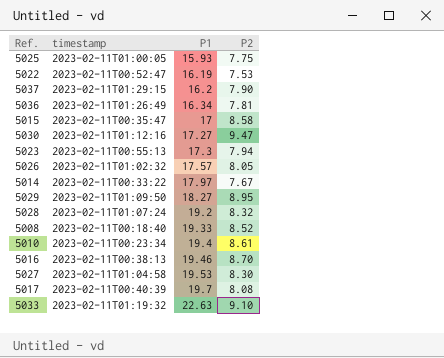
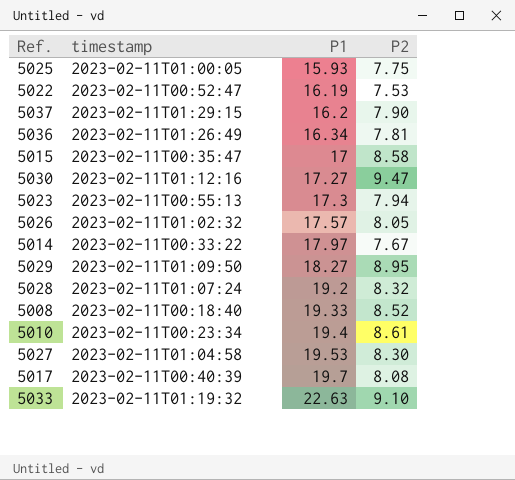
row 5016: 2023-02-11T00:38:13 | 19.46 | 8.70 -> none

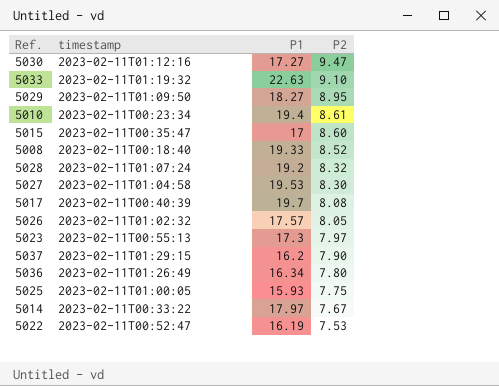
row order: P1 ascending -> P2 descending
5015 | P2: 8.58 -> 8.60
5023 | P2: 7.94 -> 7.97
5036 | P2: 7.81 -> 7.80

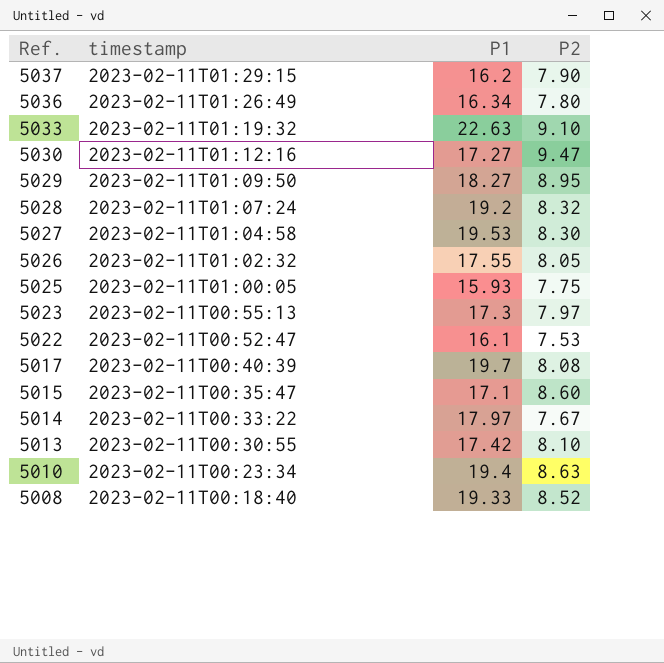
row order: P2 descending -> Ref. descending
5026 | P1: 17.57 -> 17.55
5022 | P1: 16.19 -> 16.1
5015 | P1: 17 -> 17.1
row 5013: none -> 2023-02-11T00:30:55 | 17.42 | 8.10
5010 | P2: 8.61 -> 8.63

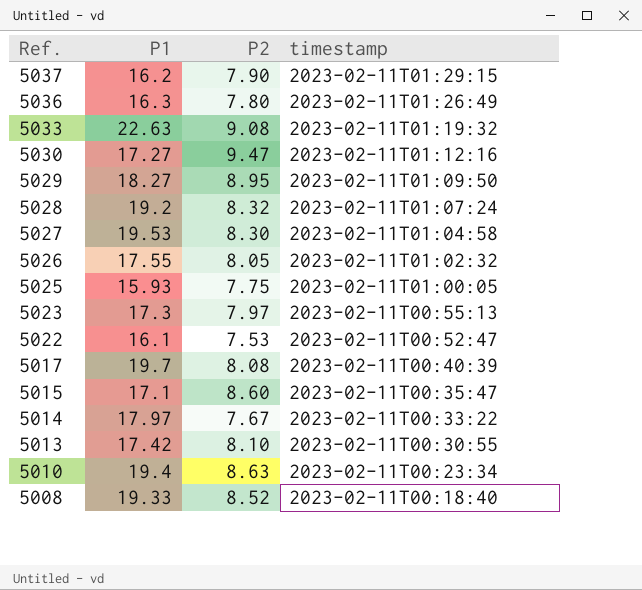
column timestamp | position: 2 -> 4
5036 | P1: 16.34 -> 16.3
5033 | P2: 9.10 -> 9.08

